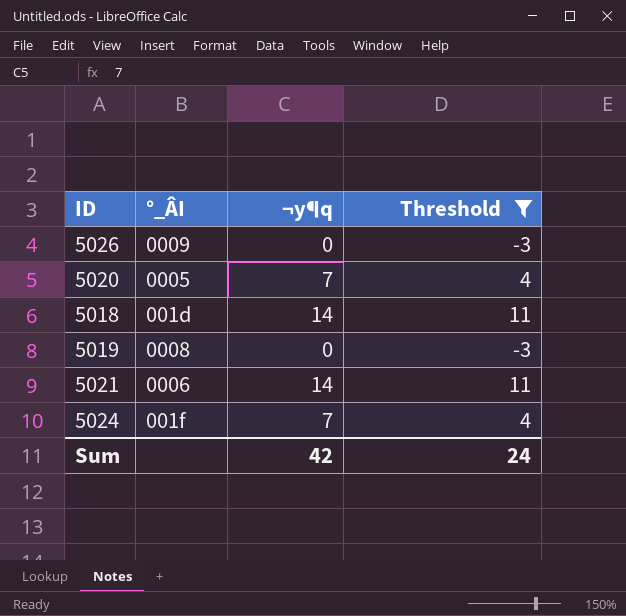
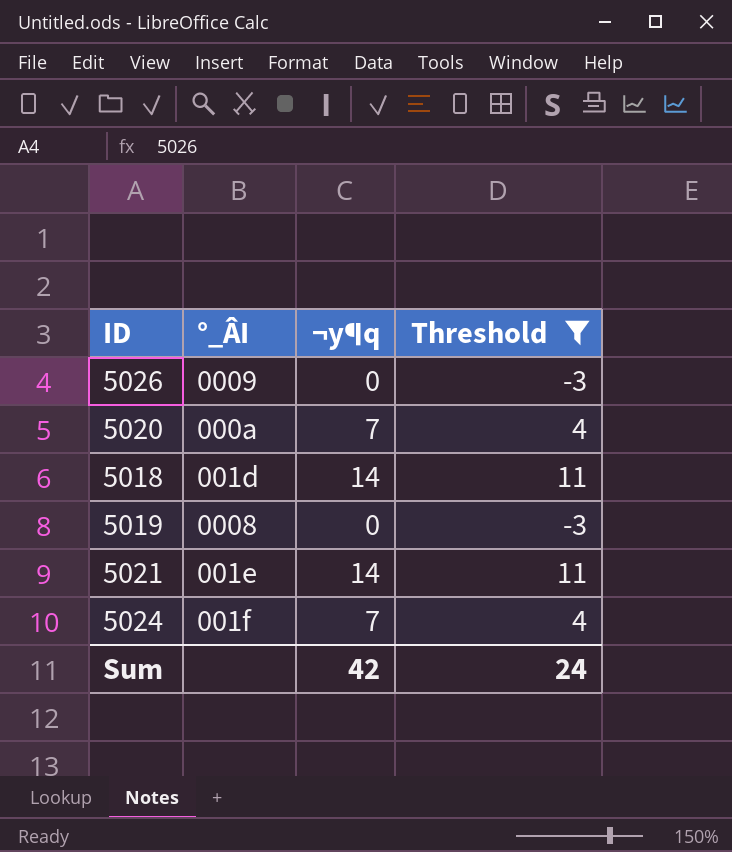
5020 | °_ÂI: 0005 -> 000a
5021 | °_ÂI: 0006 -> 001e

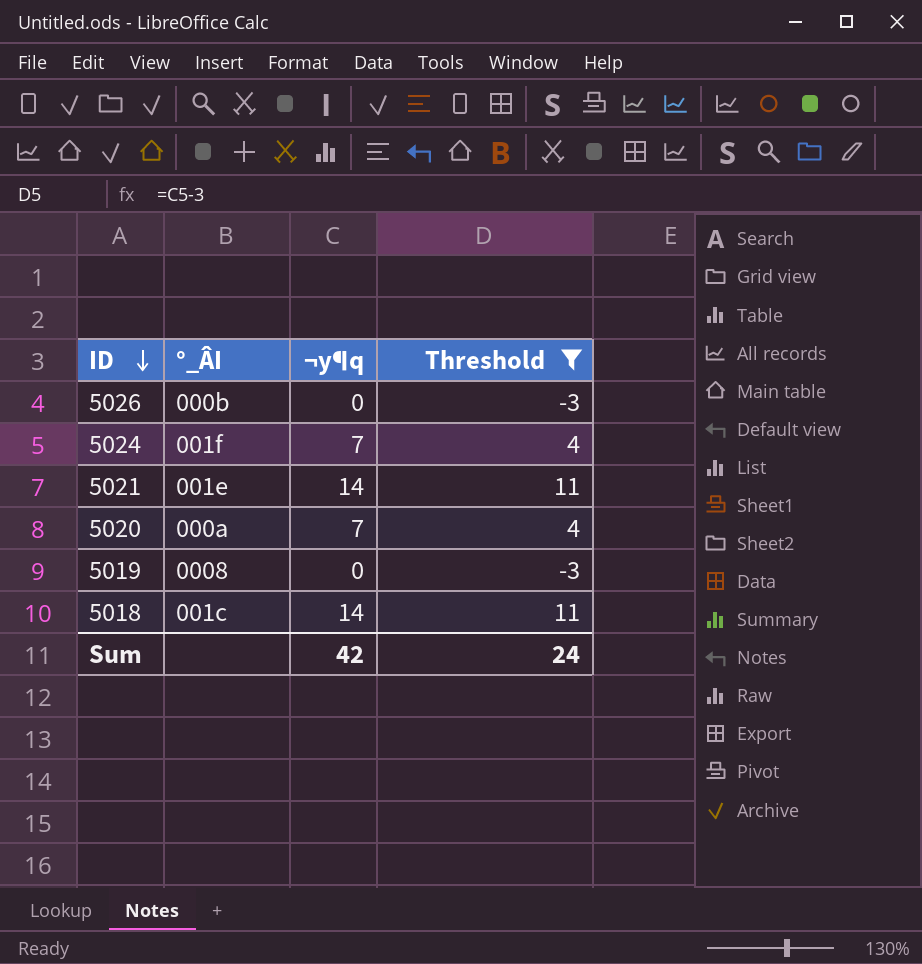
row order: none -> ID descending
5026 | °_ÂI: 0009 -> 000b
5018 | °_ÂI: 001d -> 001c

